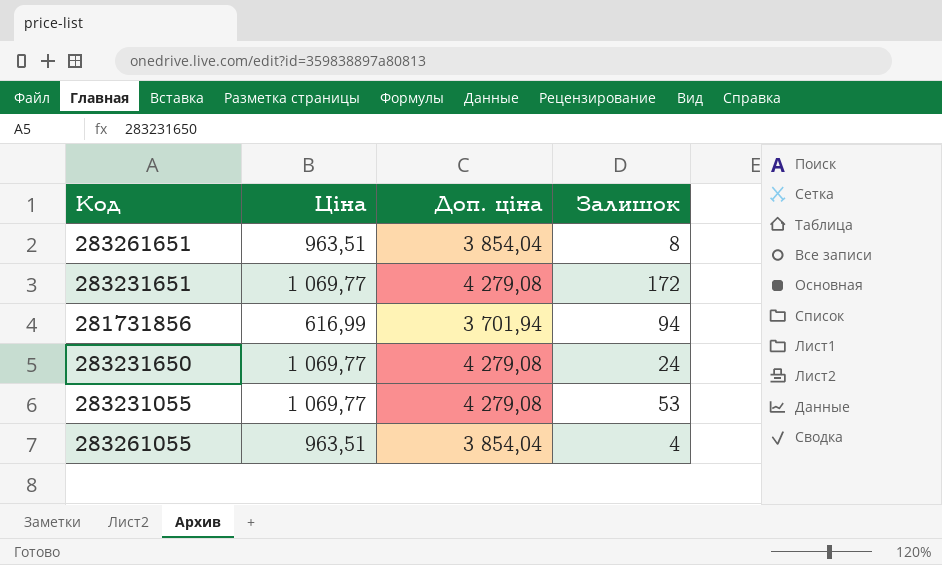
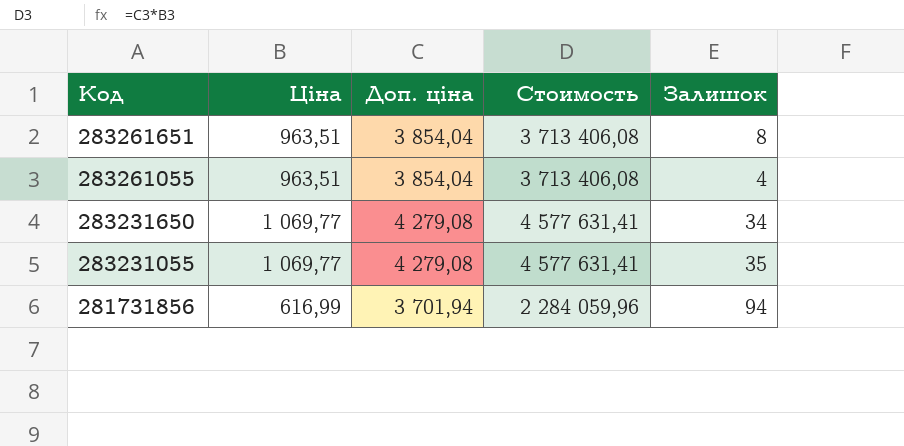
row order: none -> Код descending
column Стоимость | formula: none -> [Ціна] * [Доп. ціна]
row 283231651: 1 069,77 | 4 279,08 | 172 -> none
283231650 | Залишок: 24 -> 34
283231055 | Залишок: 53 -> 35

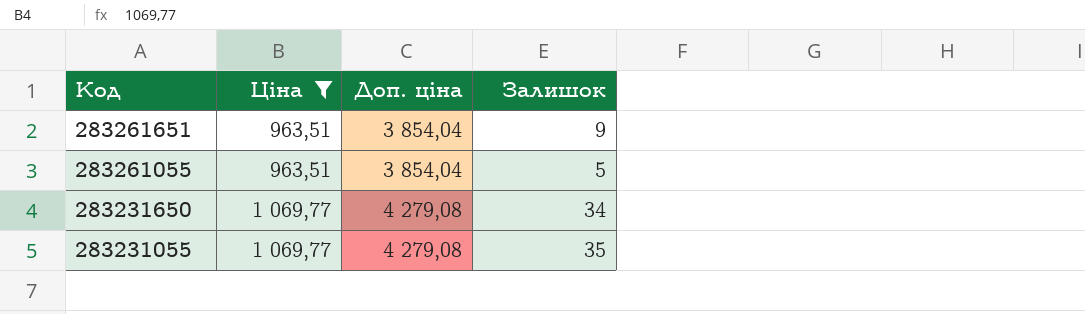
filter: none -> Ціна != 616,99
column Стоимость | formula: [Ціна] * [Доп. ціна] -> none
283261651 | Залишок: 8 -> 9
283261055 | Залишок: 4 -> 5

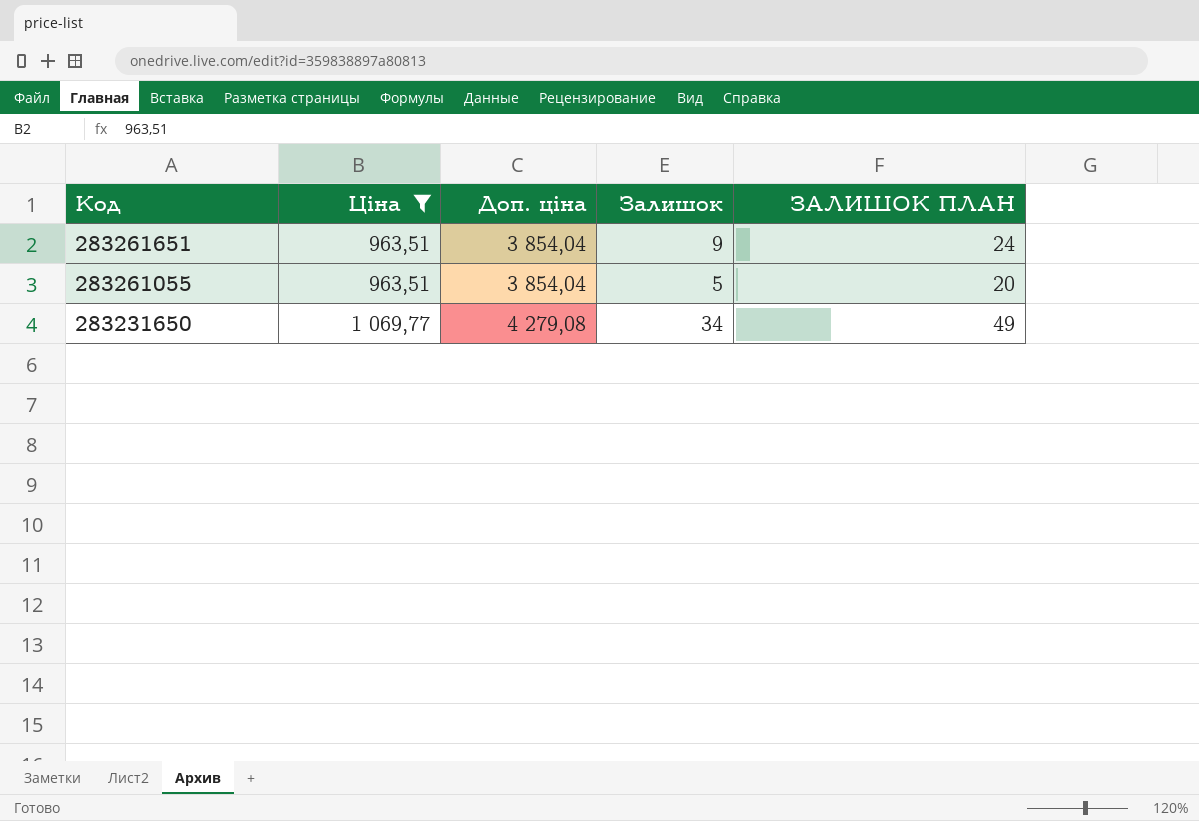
column ЗАЛИШОК ПЛАН | formula: none -> [Залишок] + 15
row 283231055: 1 069,77 | 4 279,08 | 35 -> none

